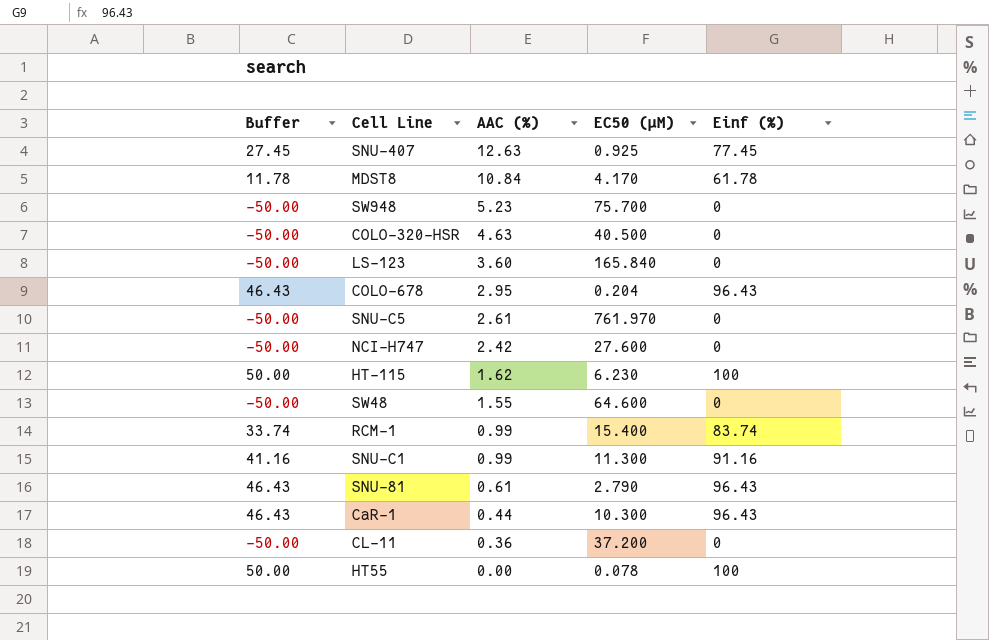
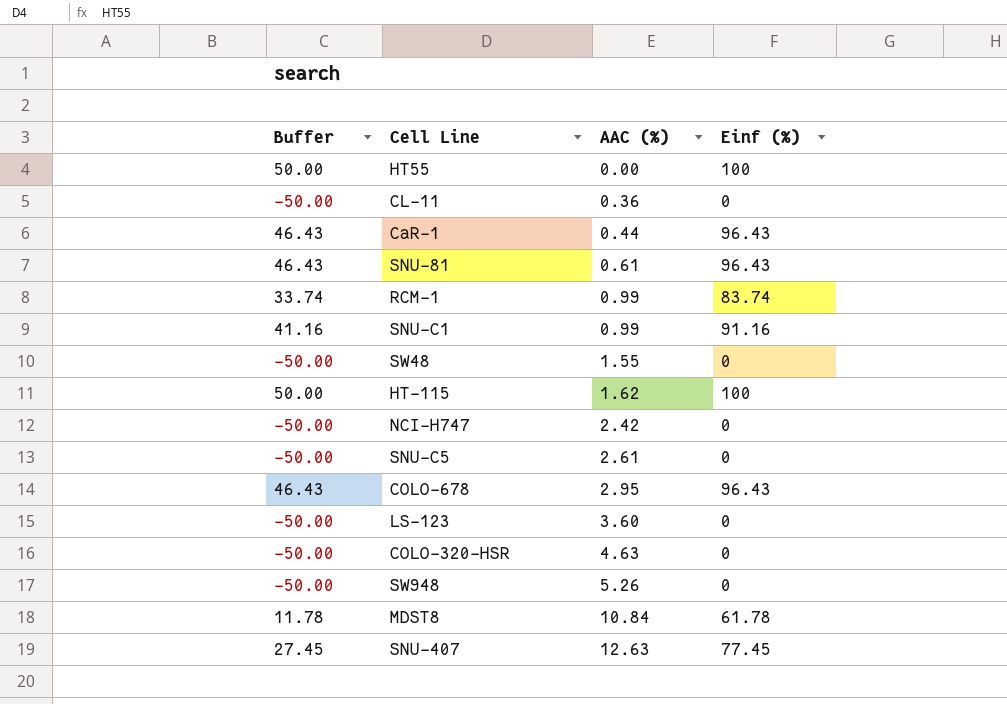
row order: AAC (%) descending -> AAC (%) ascending
column EC50 (µM) | position: 4 -> none
SW948 | AAC (%): 5.23 -> 5.26

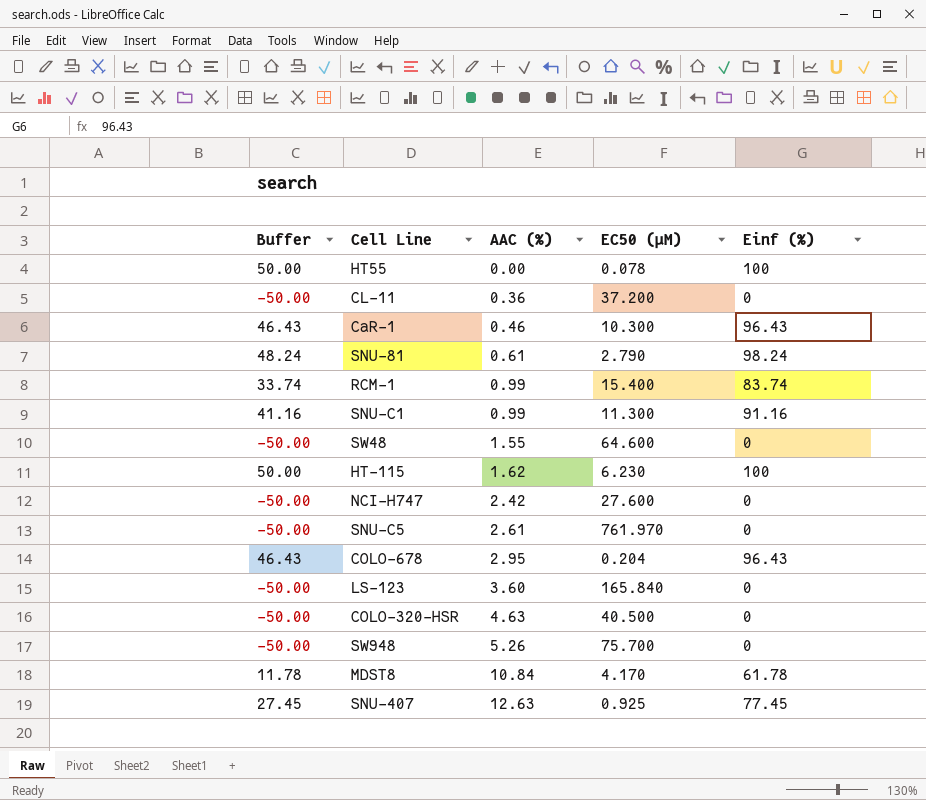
column EC50 (µM) | position: none -> 4
CaR-1 | AAC (%): 0.44 -> 0.46
SNU-81 | Buffer: 46.43 -> 48.24
SNU-81 | Einf (%): 96.43 -> 98.24

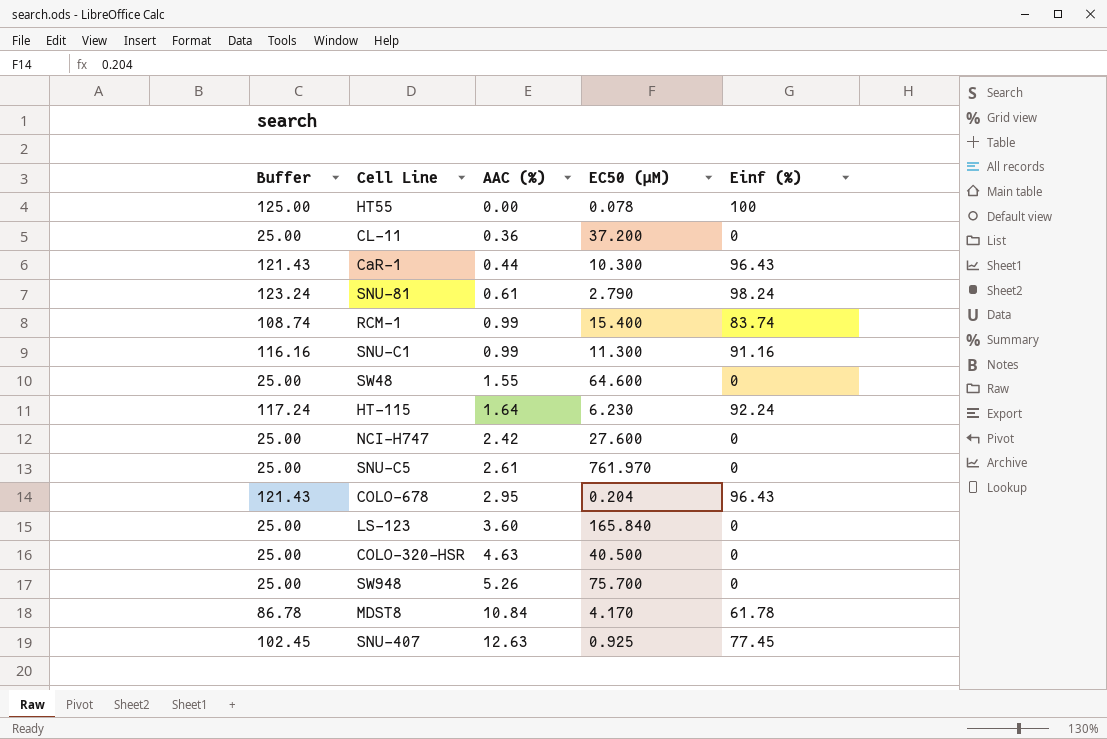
column Buffer | formula: [Einf (%)] - 50 -> [Einf (%)] + 25
CaR-1 | AAC (%): 0.46 -> 0.44
HT-115 | AAC (%): 1.62 -> 1.64
HT-115 | Einf (%): 100 -> 92.24

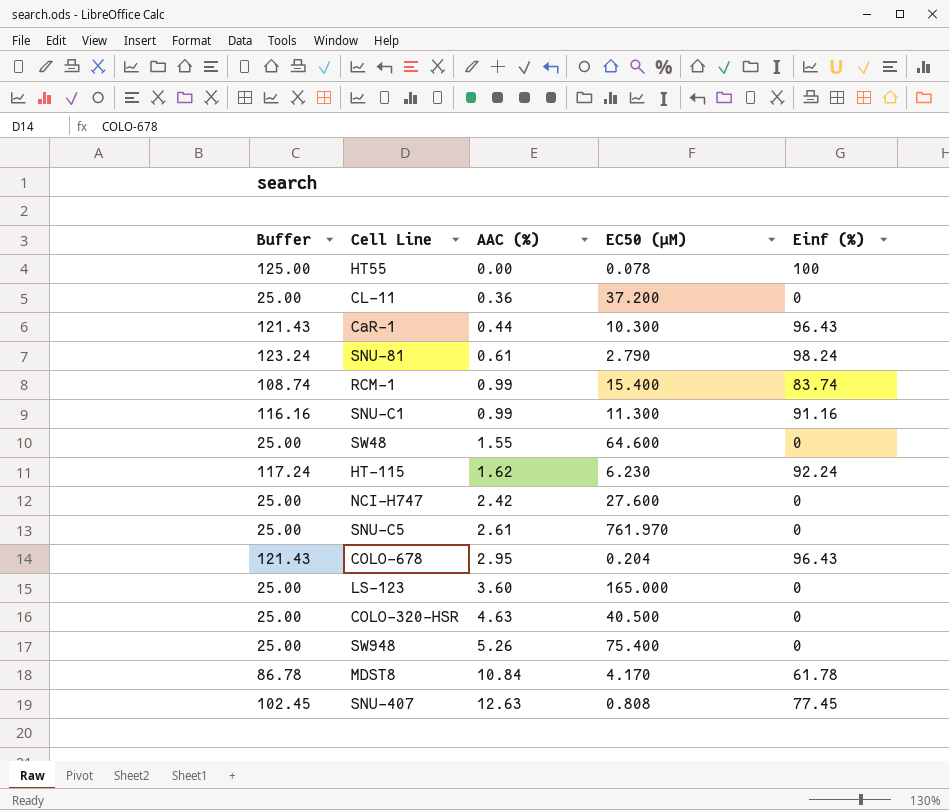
HT-115 | AAC (%): 1.64 -> 1.62
LS-123 | EC50 (µM): 165.840 -> 165.000
SW948 | EC50 (µM): 75.700 -> 75.400
SNU-407 | EC50 (µM): 0.925 -> 0.808

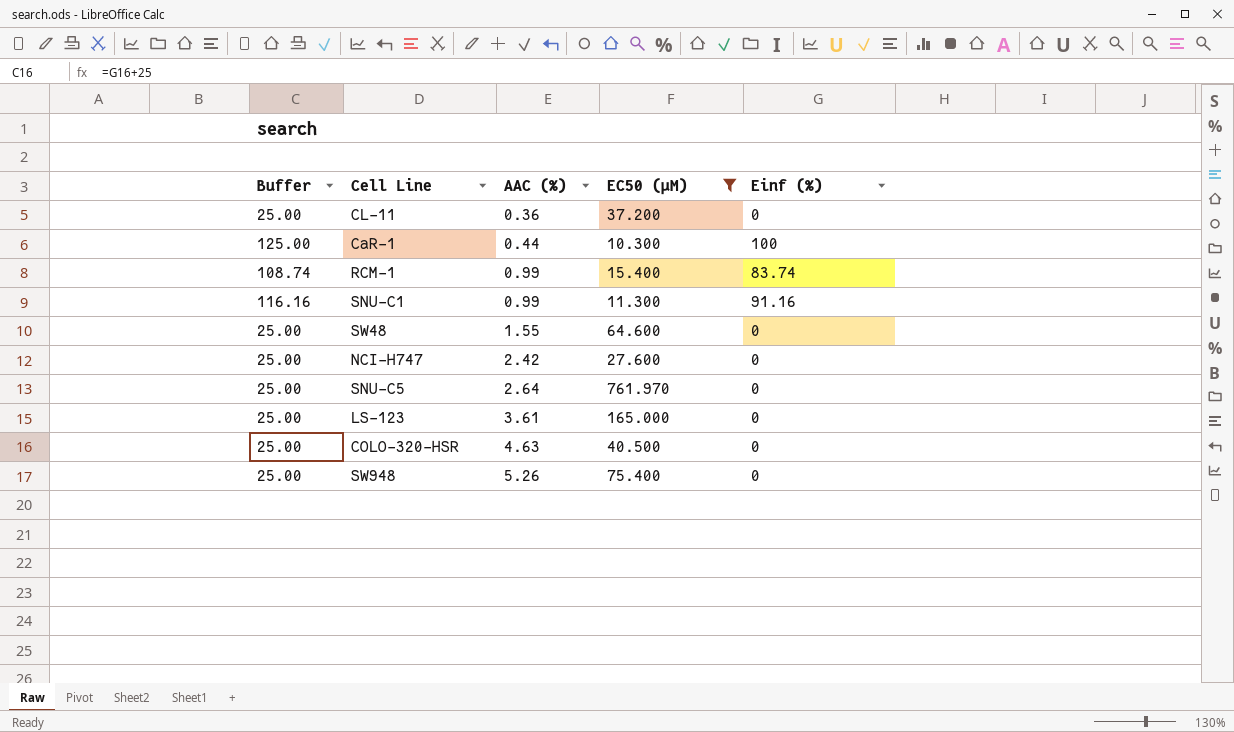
filter: none -> EC50 (µM) >= 10.300
CaR-1 | Buffer: 121.43 -> 125.00
CaR-1 | Einf (%): 96.43 -> 100
SNU-C5 | AAC (%): 2.61 -> 2.64
LS-123 | AAC (%): 3.60 -> 3.61

